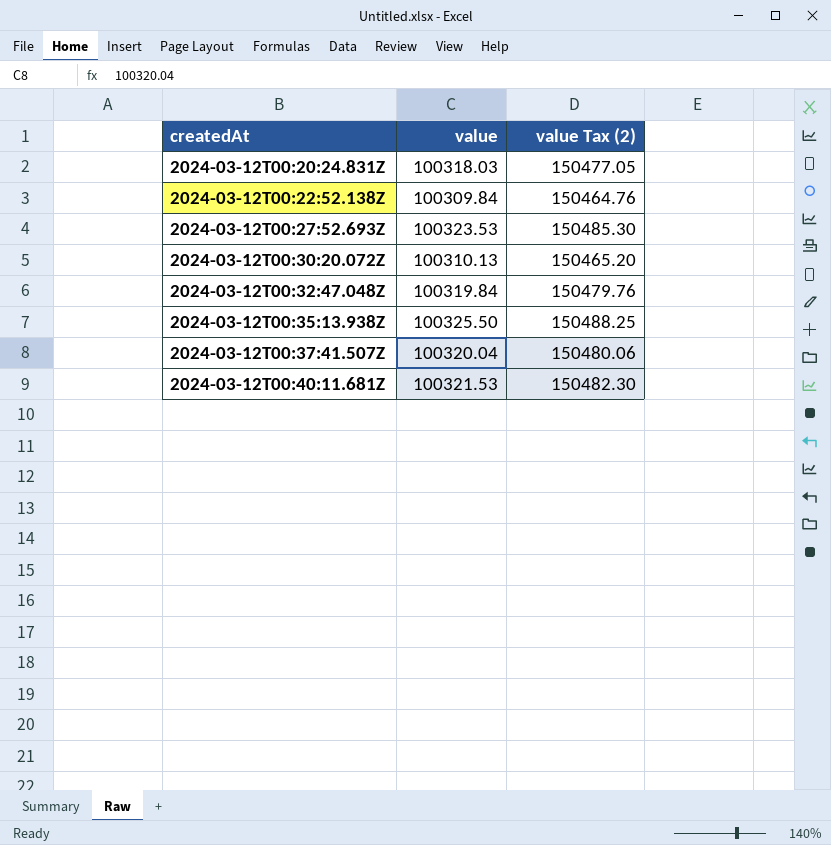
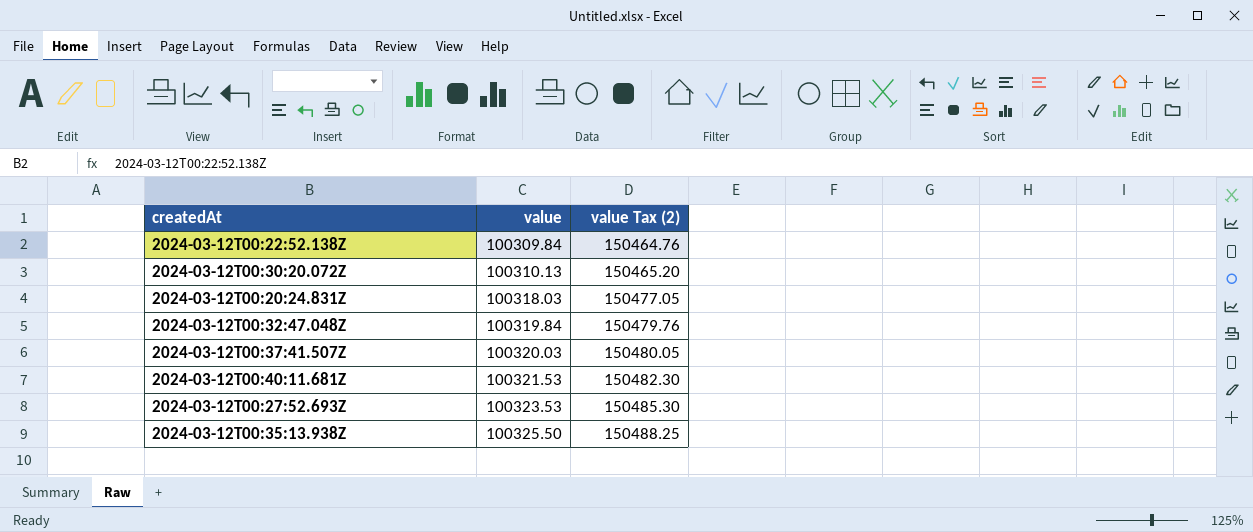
row order: createdAt ascending -> value ascending
2024-03-12T00:37:41.507Z | value: 100320.04 -> 100320.03
2024-03-12T00:37:41.507Z | value Tax (2): 150480.06 -> 150480.05

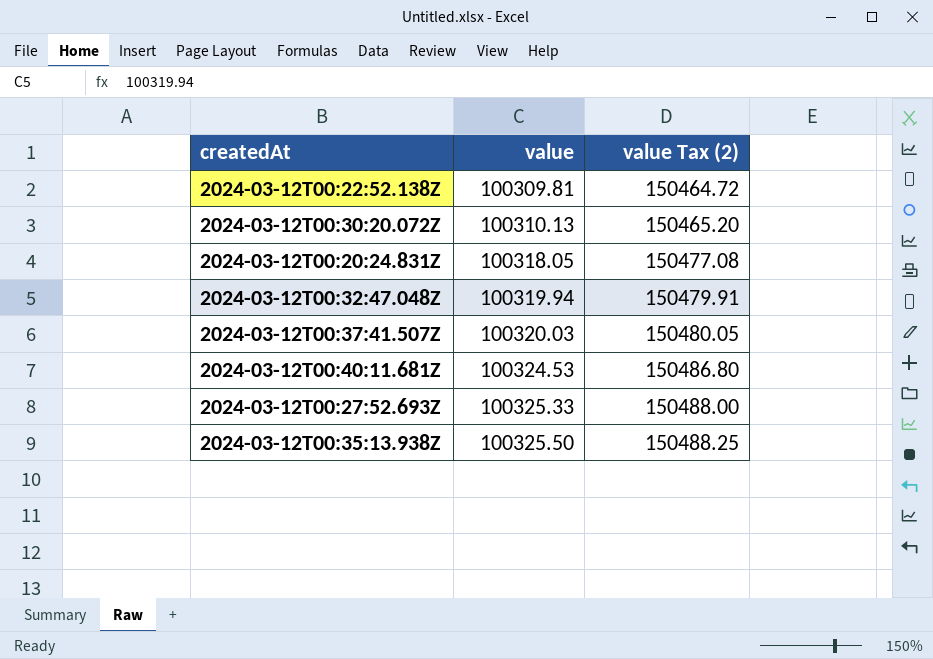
2024-03-12T00:22:52.138Z | value: 100309.84 -> 100309.81
2024-03-12T00:22:52.138Z | value Tax (2): 150464.76 -> 150464.72
2024-03-12T00:20:24.831Z | value: 100318.03 -> 100318.05
2024-03-12T00:20:24.831Z | value Tax (2): 150477.05 -> 150477.08
2024-03-12T00:32:47.048Z | value: 100319.84 -> 100319.94
2024-03-12T00:32:47.048Z | value Tax (2): 150479.76 -> 150479.91
2024-03-12T00:40:11.681Z | value: 100321.53 -> 100324.53
2024-03-12T00:40:11.681Z | value Tax (2): 150482.30 -> 150486.80
2024-03-12T00:27:52.693Z | value: 100323.53 -> 100325.33
2024-03-12T00:27:52.693Z | value Tax (2): 150485.30 -> 150488.00

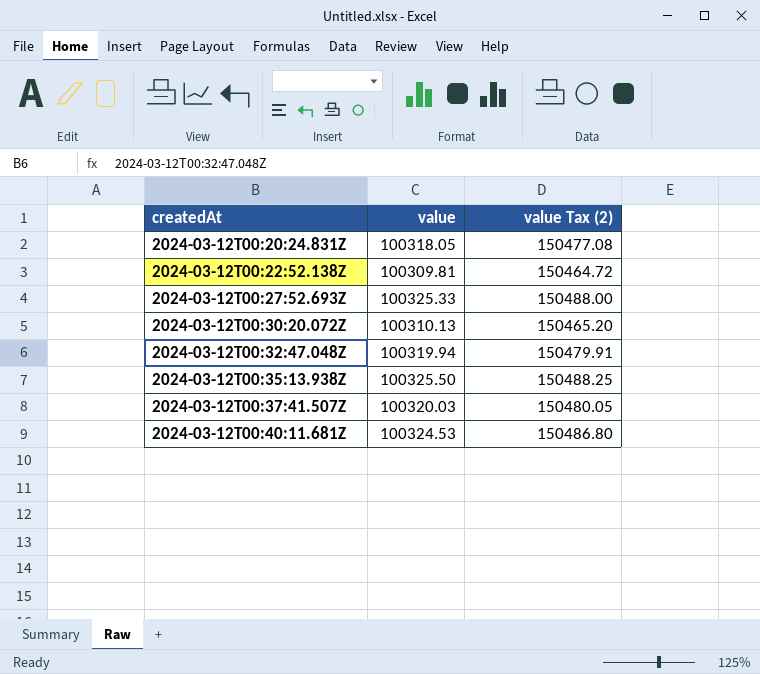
row order: value ascending -> createdAt ascending

